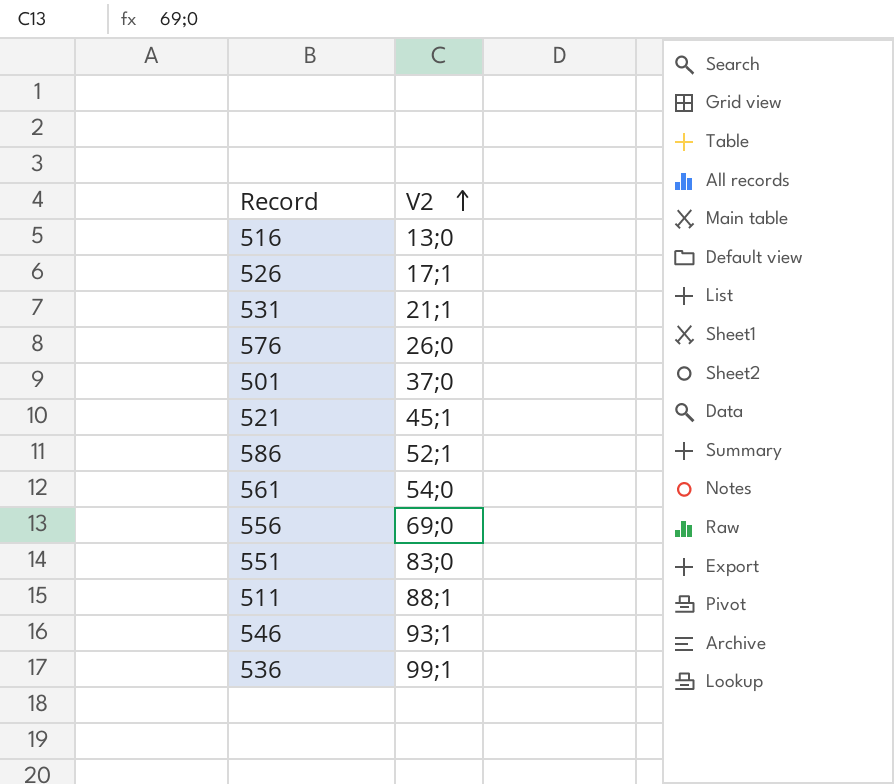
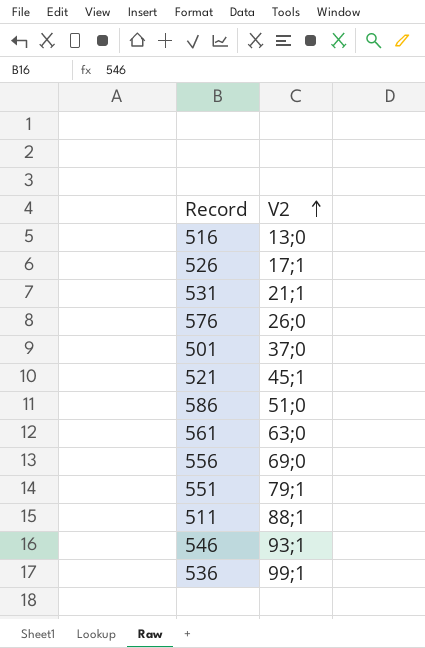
586 | V2: 52;1 -> 51;0
561 | V2: 54;0 -> 63;0
551 | V2: 83;0 -> 79;1

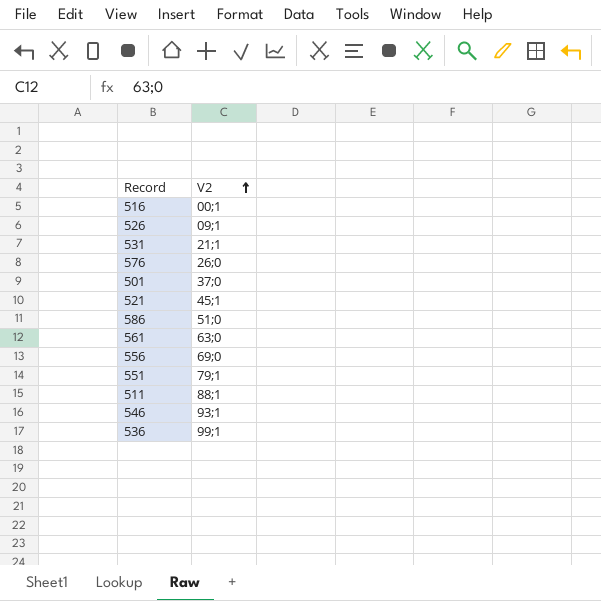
516 | V2: 13;0 -> 00;1
526 | V2: 17;1 -> 09;1

